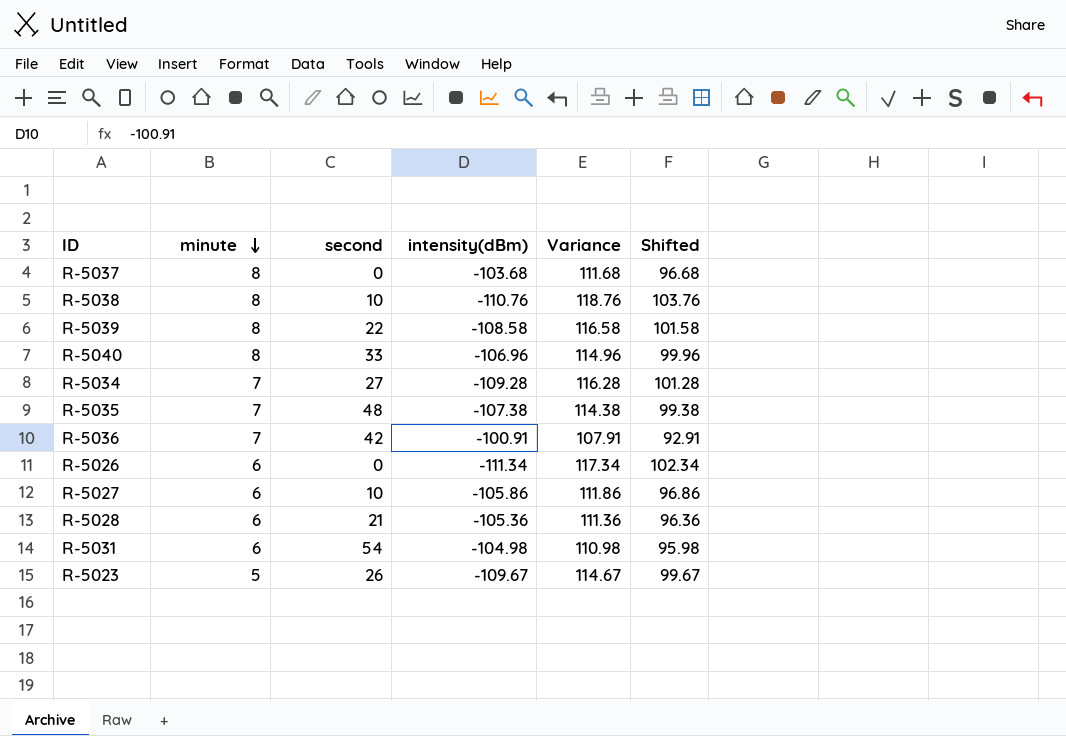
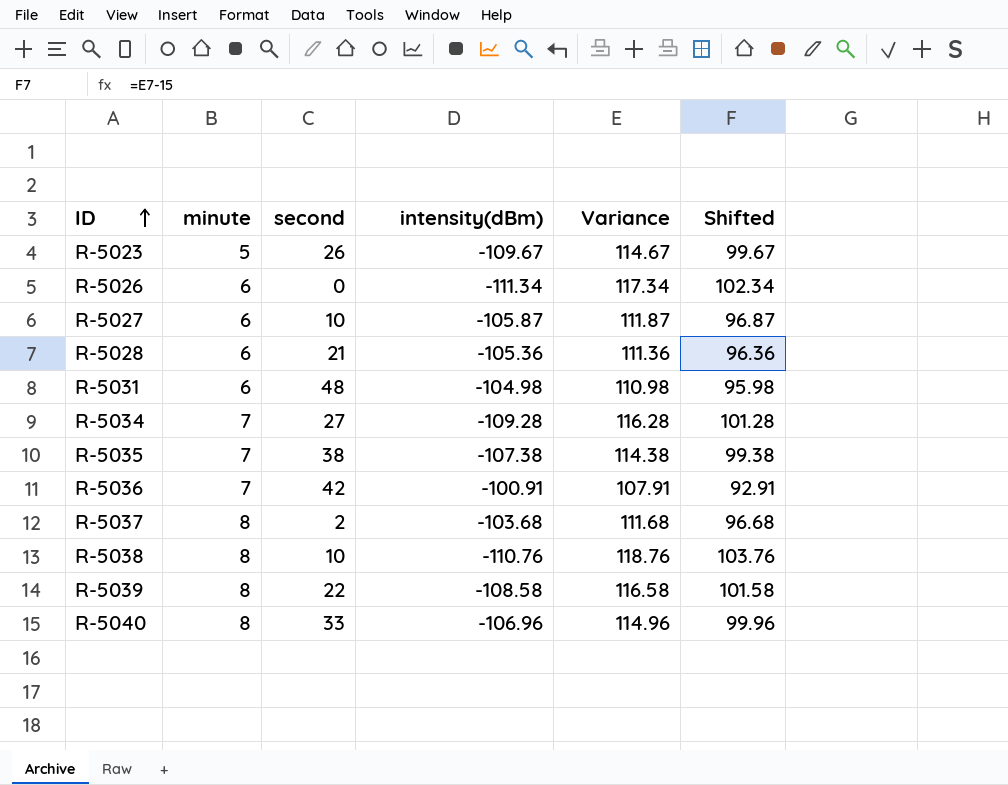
row order: minute descending -> ID ascending
R-5027 | intensity(dBm): -105.86 -> -105.87
R-5027 | Variance: 111.86 -> 111.87
R-5027 | Shifted: 96.86 -> 96.87
R-5031 | second: 54 -> 48
R-5035 | second: 48 -> 38
R-5037 | second: 0 -> 2

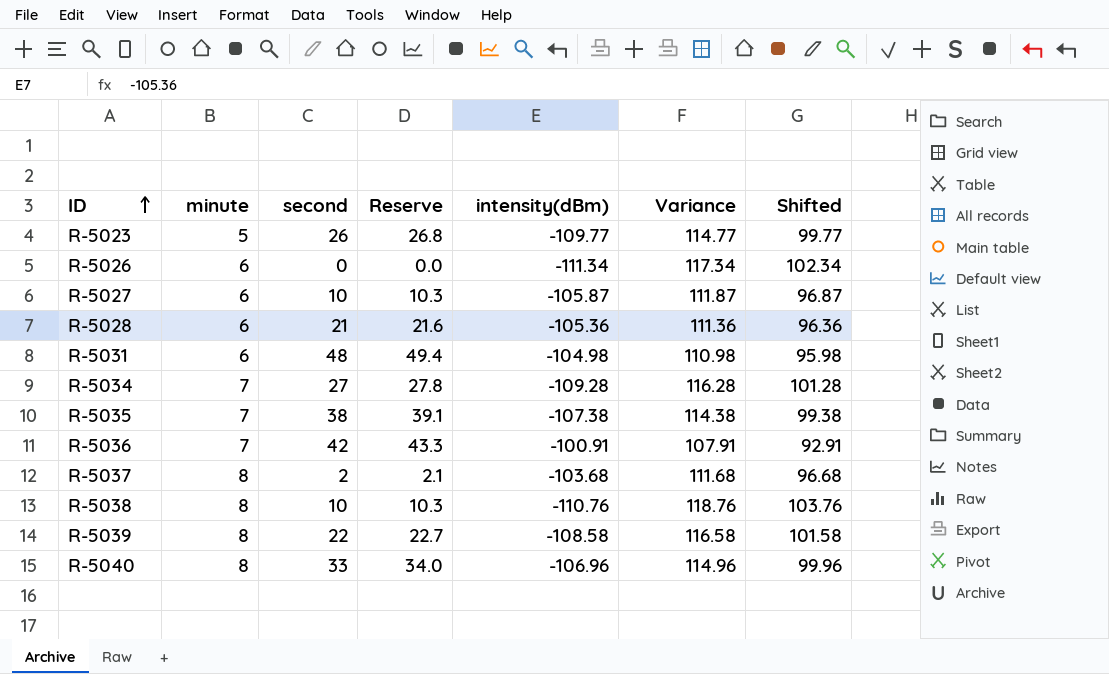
column Reserve | formula: none -> [second] * 1.03
R-5023 | intensity(dBm): -109.67 -> -109.77
R-5023 | Variance: 114.67 -> 114.77
R-5023 | Shifted: 99.67 -> 99.77

